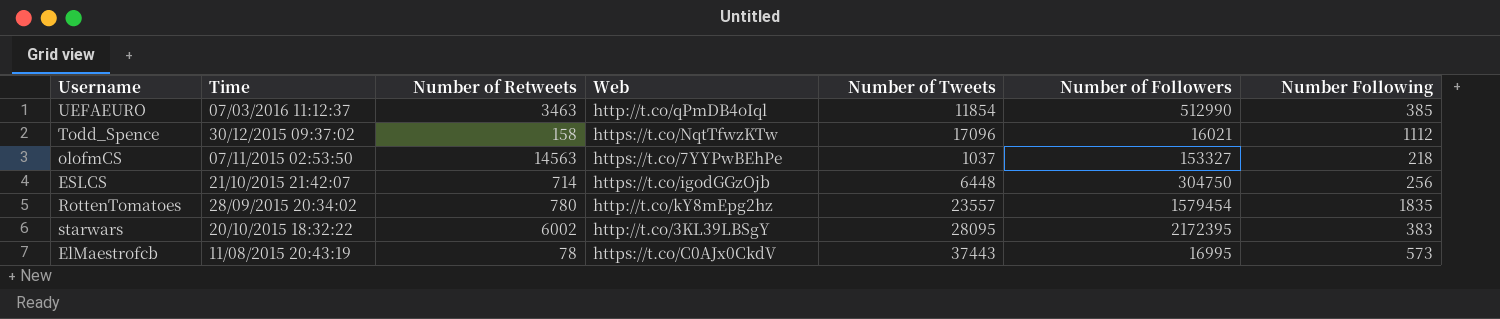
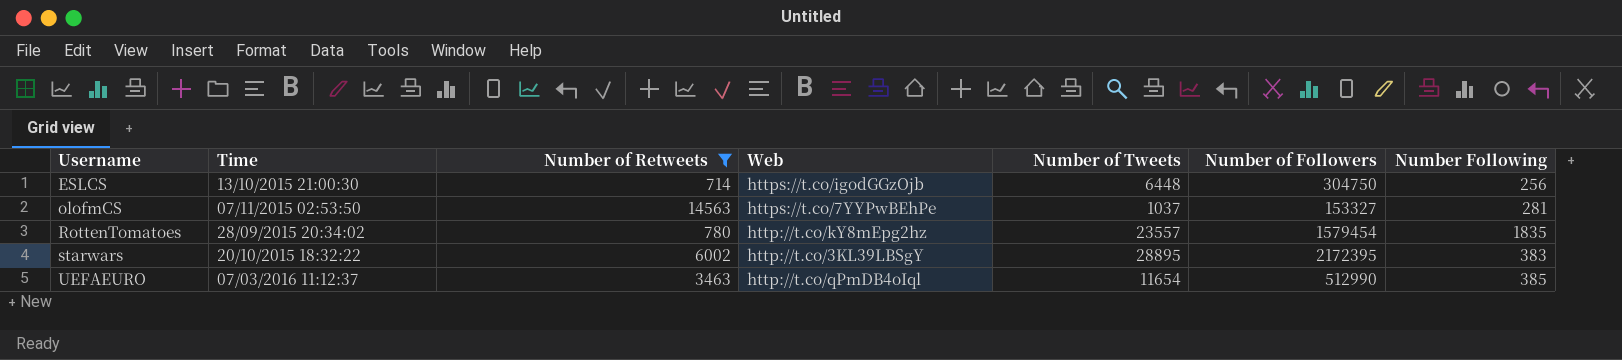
filter: none -> Number of Retweets >= 714
row order: none -> Username ascending
ESLCS | Time: 21/10/2015 21:42:07 -> 13/10/2015 21:00:30
olofmCS | Number Following: 218 -> 281
starwars | Number of Tweets: 28095 -> 28895
UEFAEURO | Number of Tweets: 11854 -> 11654

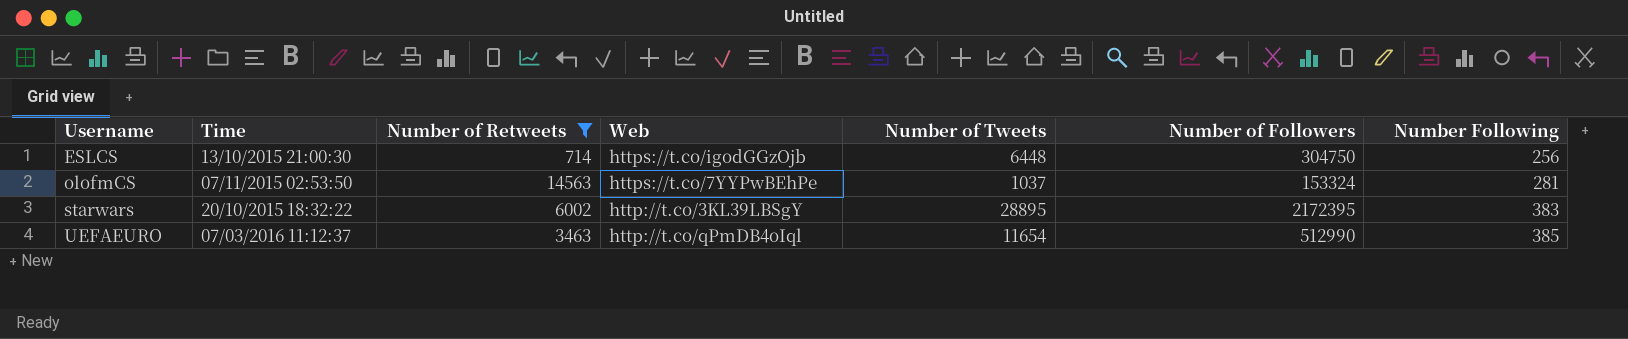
row RottenTomatoes: 28/09/2015 20:34:02 | 780 | http://t.co/kY8mEpg2hz | 23557 | 1579454 | 1835 -> none
olofmCS | Number of Followers: 153327 -> 153324

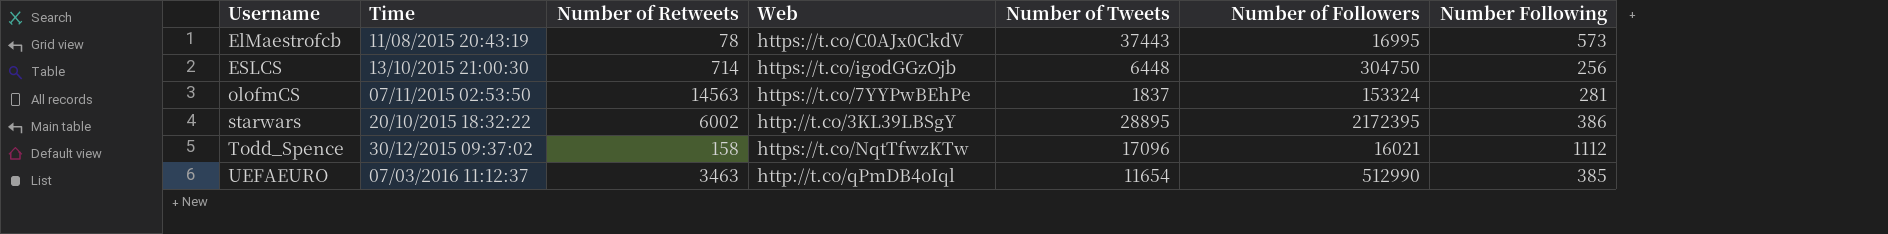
filter: Number of Retweets >= 714 -> none
olofmCS | Number of Tweets: 1037 -> 1837
starwars | Number Following: 383 -> 386

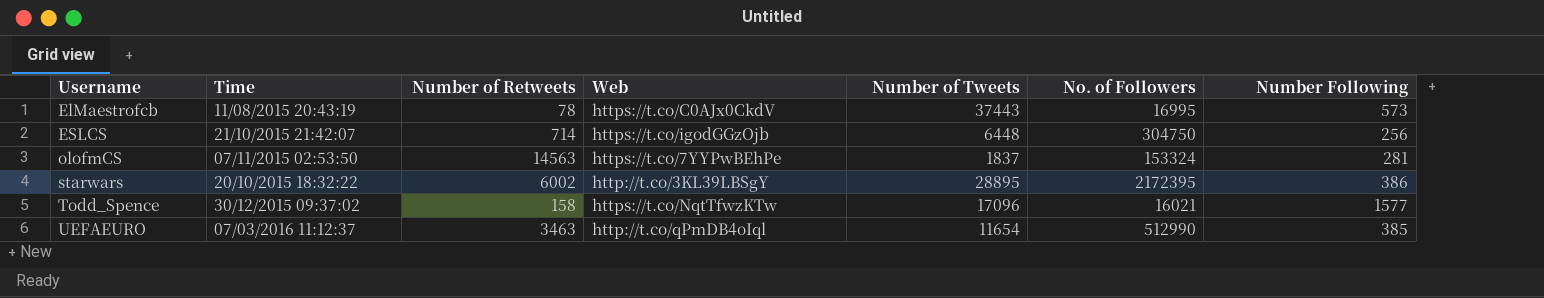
column name: Number of Followers -> No. of Followers
ESLCS | Time: 13/10/2015 21:00:30 -> 21/10/2015 21:42:07
Todd_Spence | Number Following: 1112 -> 1577

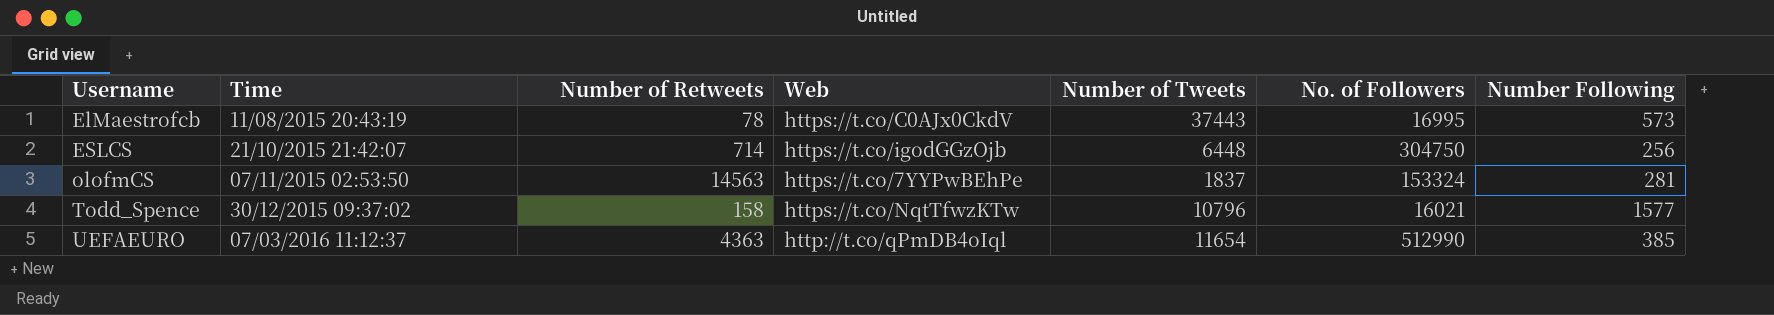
row starwars: 20/10/2015 18:32:22 | 6002 | http://t.co/3KL39LBSgY | 28895 | 2172395 | 386 -> none
Todd_Spence | Number of Tweets: 17096 -> 10796
UEFAEURO | Number of Retweets: 3463 -> 4363

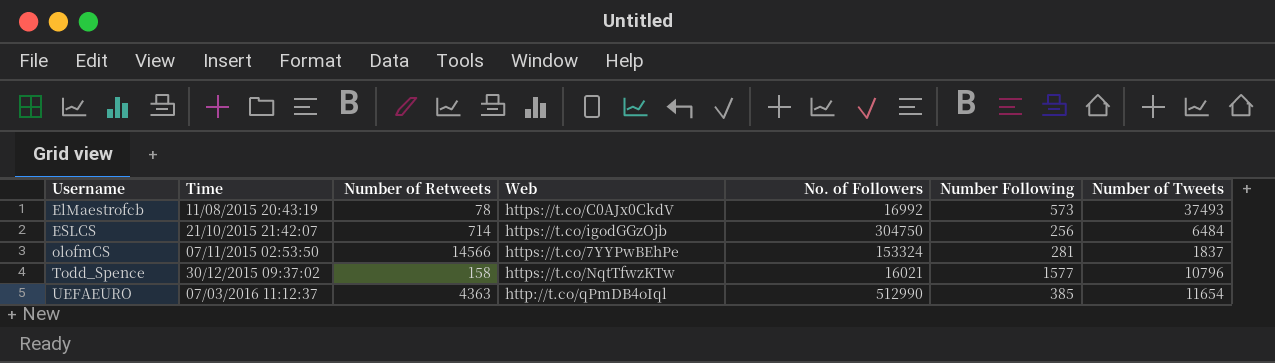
column Number of Tweets | position: 5 -> 7
ElMaestrofcb | No. of Followers: 16995 -> 16992
ElMaestrofcb | Number of Tweets: 37443 -> 37493
ESLCS | Number of Tweets: 6448 -> 6484
olofmCS | Number of Retweets: 14563 -> 14566

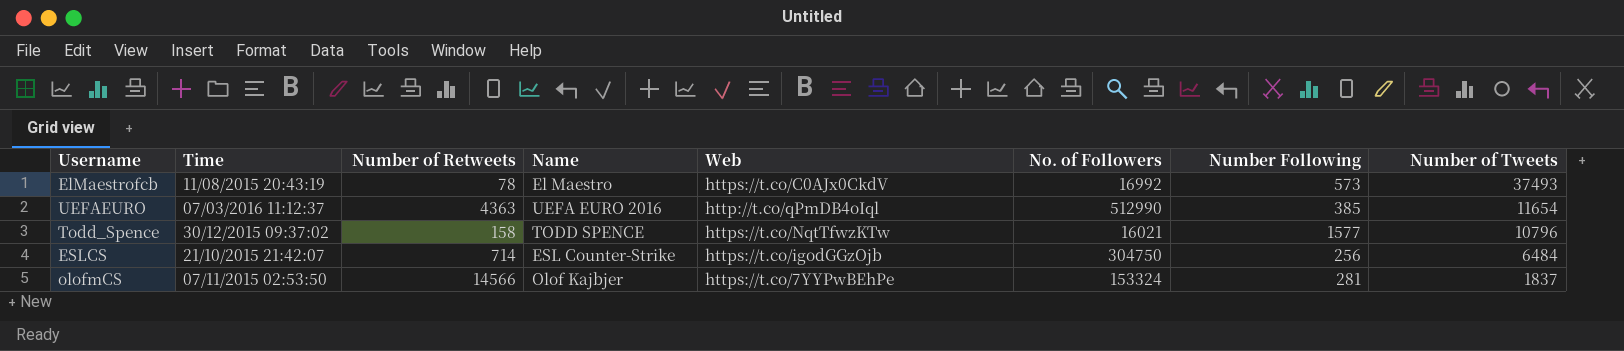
row order: Username ascending -> Number of Tweets descending
column Name | position: none -> 4

